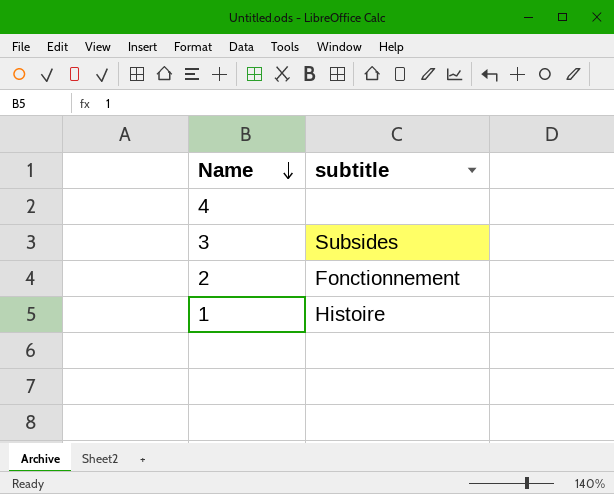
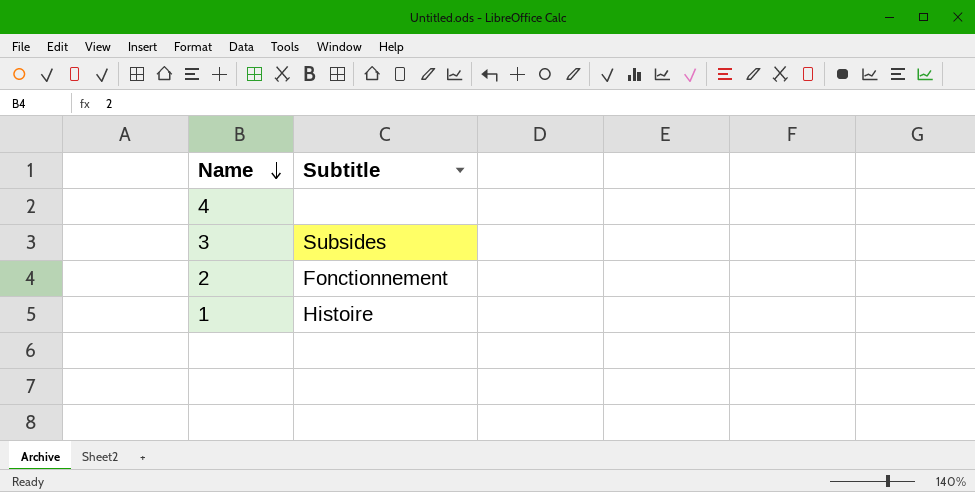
column name: subtitle -> Subtitle

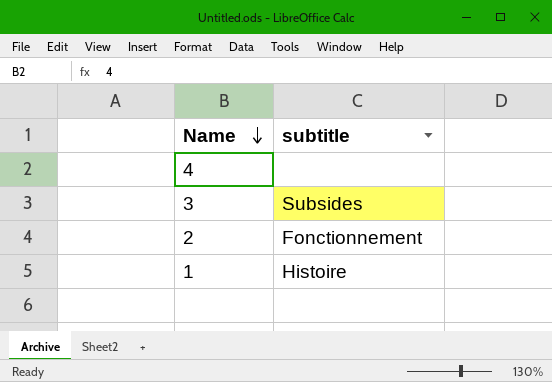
column name: Subtitle -> subtitle

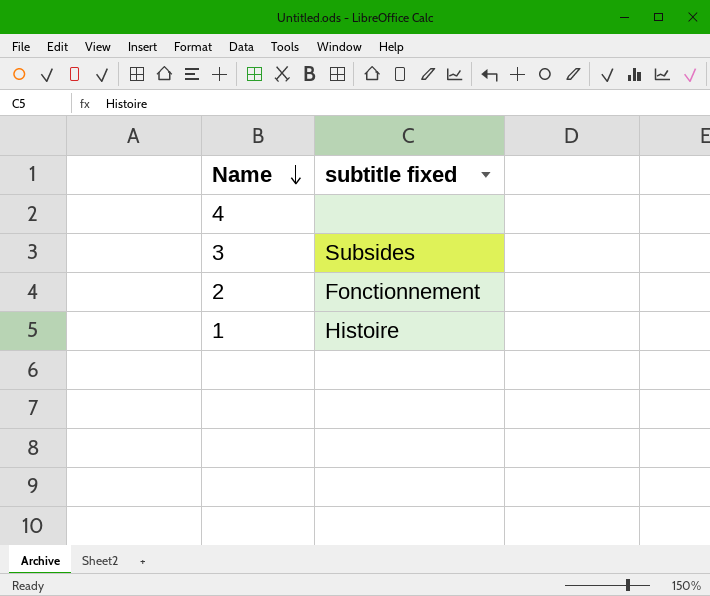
column name: subtitle -> subtitle fixed

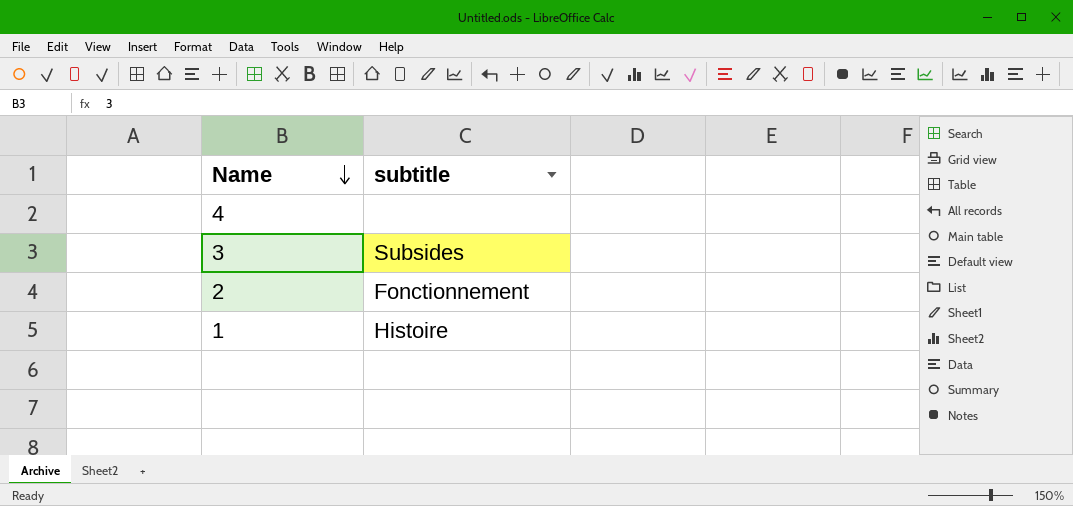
column name: subtitle fixed -> subtitle

